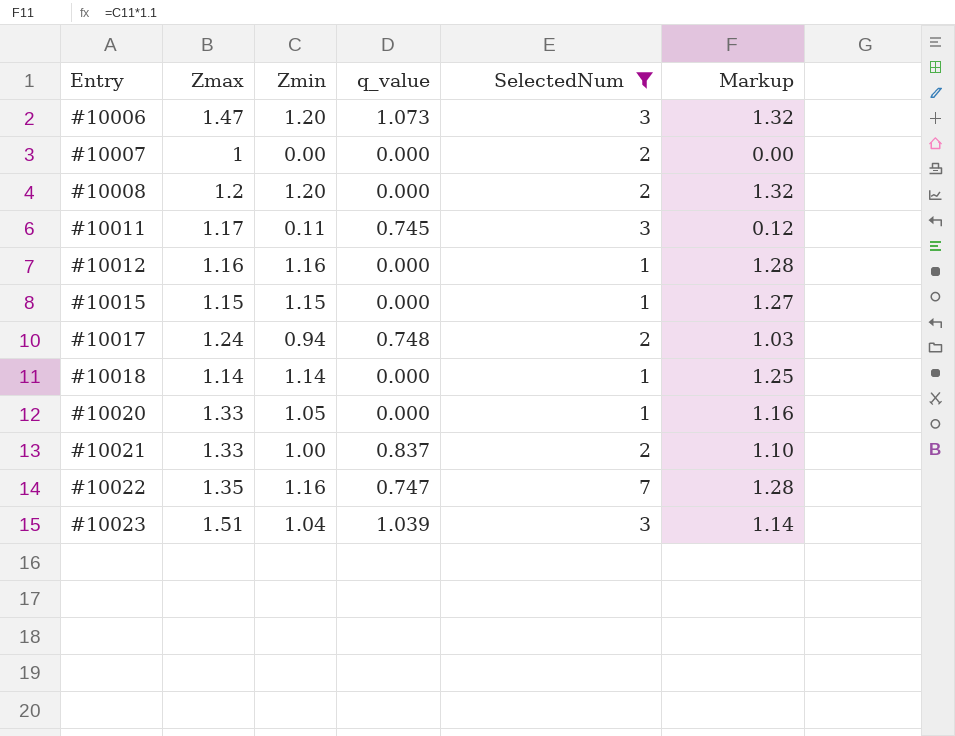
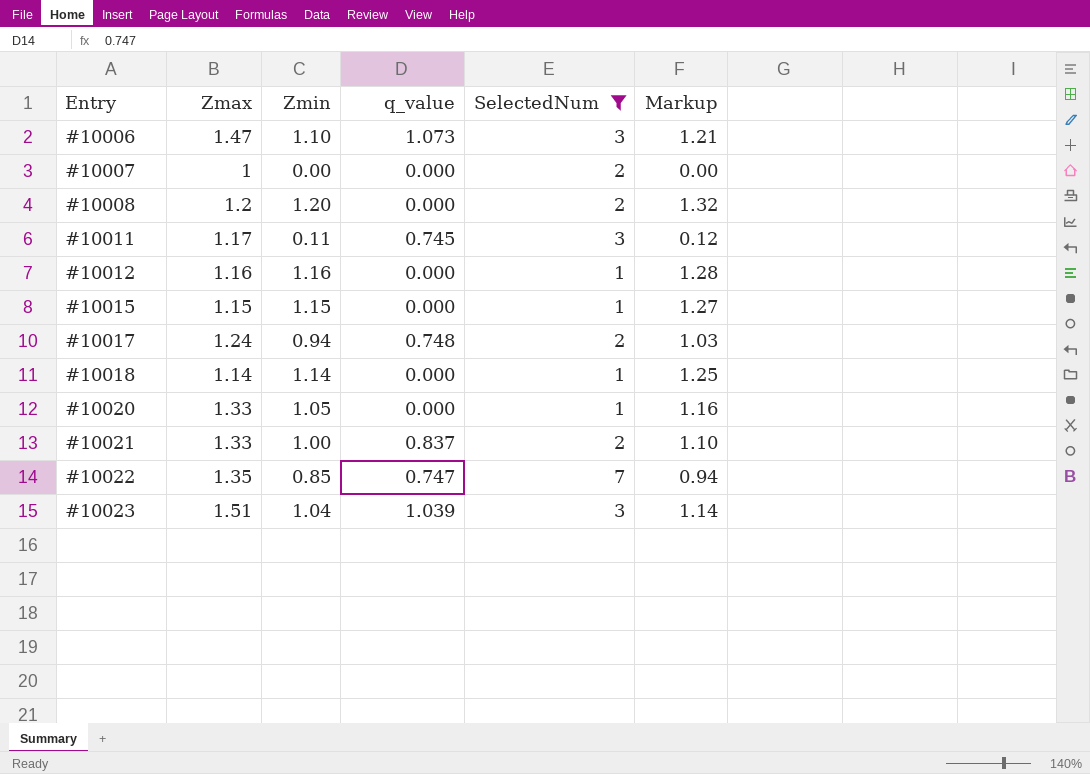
#10006 | Zmin: 1.20 -> 1.10
#10006 | Markup: 1.32 -> 1.21
#10022 | Zmin: 1.16 -> 0.85
#10022 | Markup: 1.28 -> 0.94

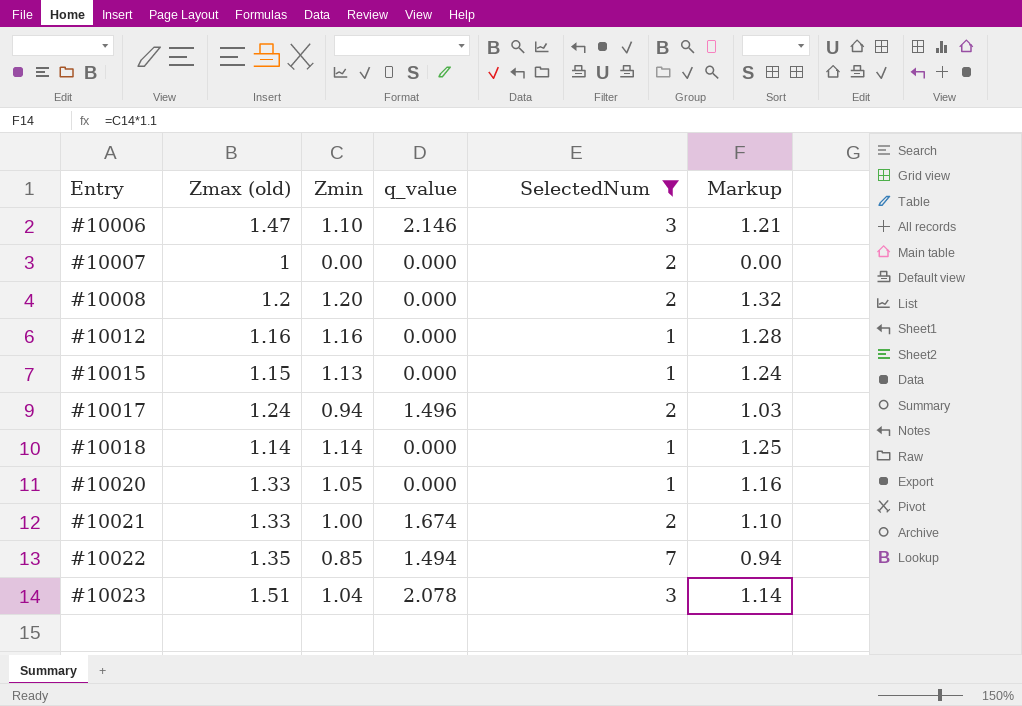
column name: Zmax -> Zmax (old)
row #10011: 1.17 | 0.11 | 0.745 | 3 | 0.12 -> none
#10006 | q_value: 1.073 -> 2.146
#10015 | Zmin: 1.15 -> 1.13
#10015 | Markup: 1.27 -> 1.24
#10017 | q_value: 0.748 -> 1.496
#10021 | q_value: 0.837 -> 1.674
#10022 | q_value: 0.747 -> 1.494
#10023 | q_value: 1.039 -> 2.078

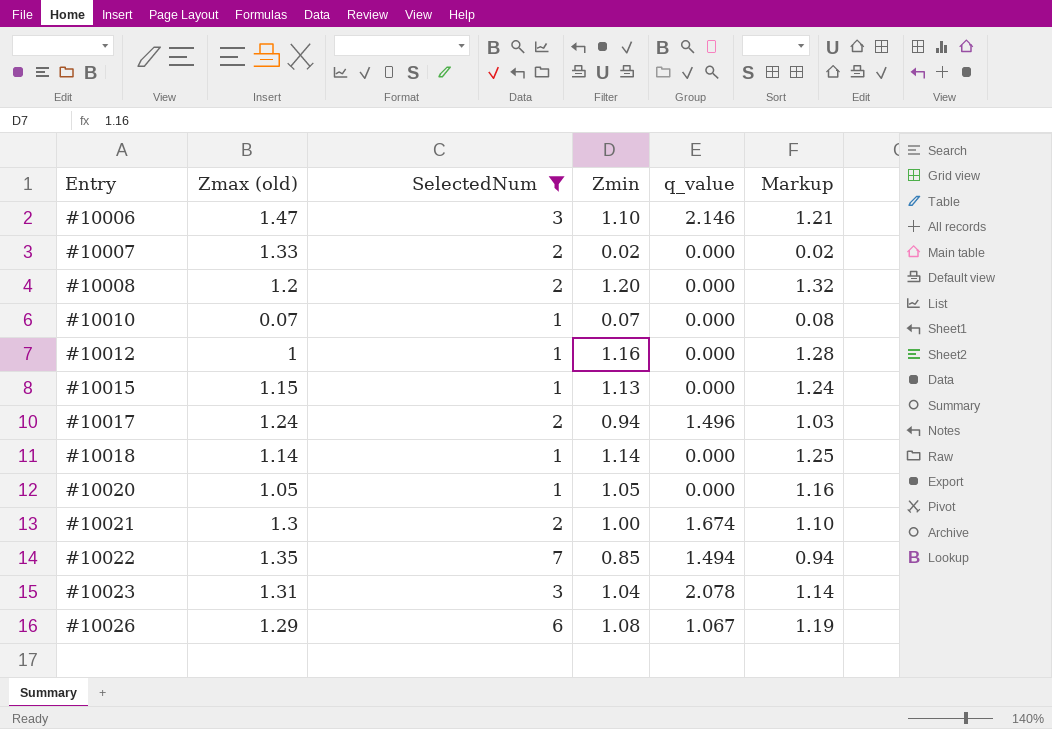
column SelectedNum | position: 5 -> 3
#10007 | Zmax (old): 1 -> 1.33
#10007 | Zmin: 0.00 -> 0.02
#10007 | Markup: 0.00 -> 0.02
row #10010: none -> 0.07 | 1 | 0.07 | 0.000 | 0.08
#10012 | Zmax (old): 1.16 -> 1
#10020 | Zmax (old): 1.33 -> 1.05
#10021 | Zmax (old): 1.33 -> 1.3
#10023 | Zmax (old): 1.51 -> 1.31
row #10026: none -> 1.29 | 6 | 1.08 | 1.067 | 1.19

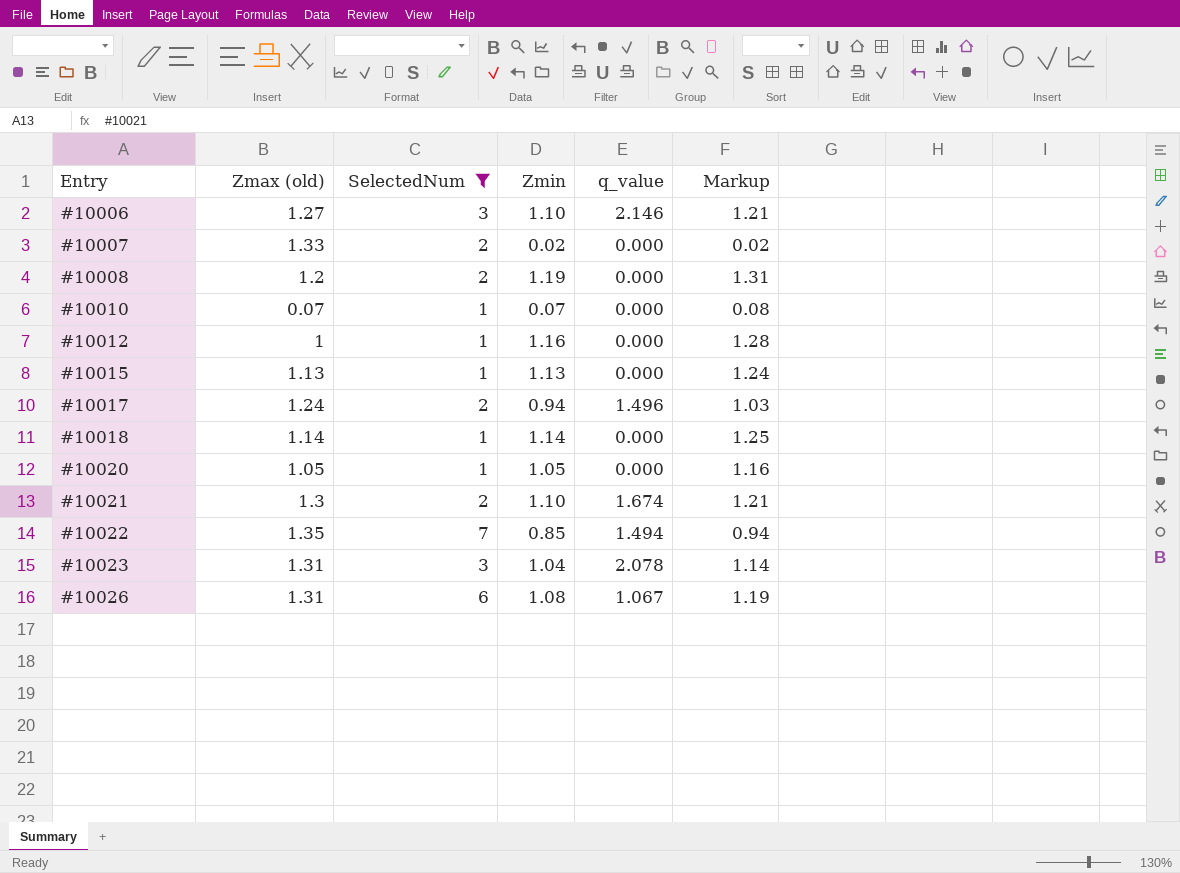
#10006 | Zmax (old): 1.47 -> 1.27
#10008 | Zmin: 1.20 -> 1.19
#10008 | Markup: 1.32 -> 1.31
#10015 | Zmax (old): 1.15 -> 1.13
#10021 | Zmin: 1.00 -> 1.10
#10021 | Markup: 1.10 -> 1.21
#10026 | Zmax (old): 1.29 -> 1.31

